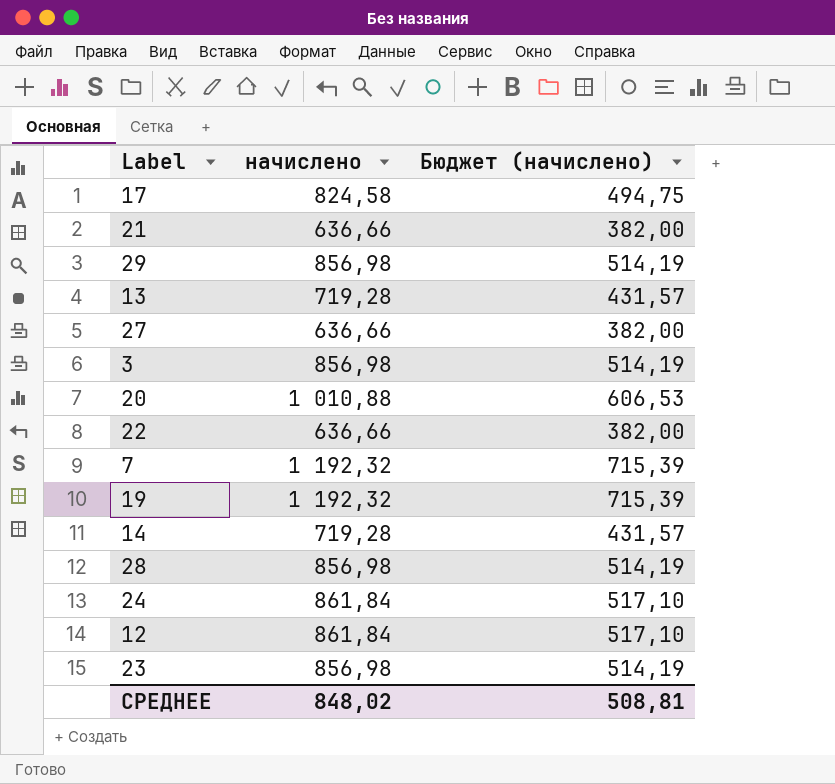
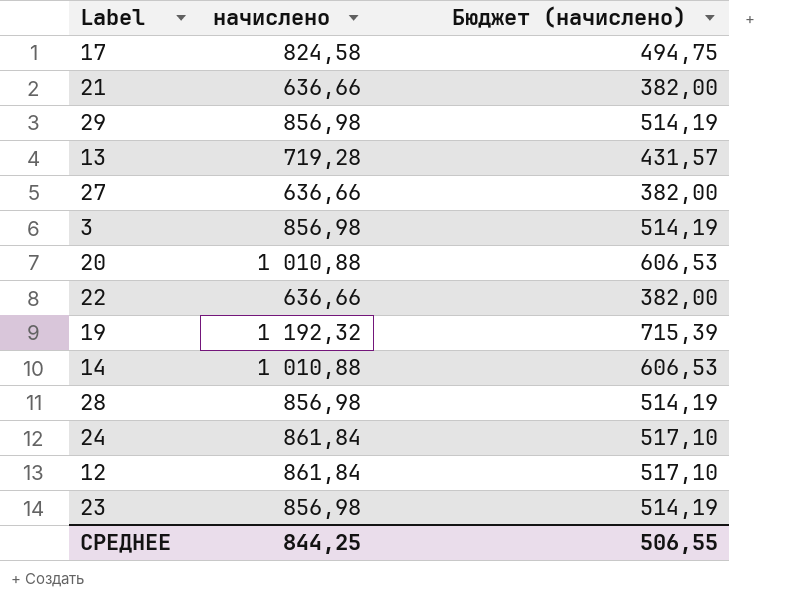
row 7: 1 192,32 | 715,39 -> none
14 | начислено: 719,28 -> 1 010,88
14 | Бюджет (начислено): 431,57 -> 606,53
СРЕДНЕЕ | начислено: 848,02 -> 844,25
СРЕДНЕЕ | Бюджет (начислено): 508,81 -> 506,55

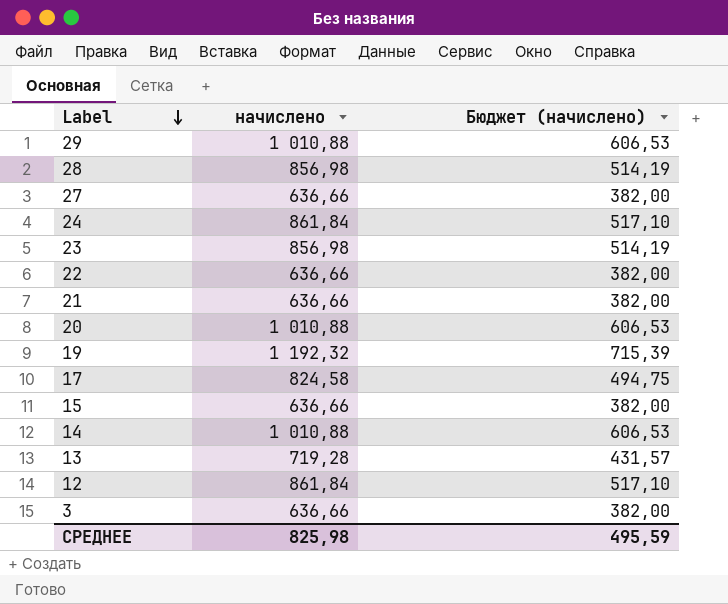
row order: none -> Label descending
29 | начислено: 856,98 -> 1 010,88
29 | Бюджет (начислено): 514,19 -> 606,53
row 15: none -> 636,66 | 382,00
3 | начислено: 856,98 -> 636,66
3 | Бюджет (начислено): 514,19 -> 382,00
СРЕДНЕЕ | начислено: 844,25 -> 825,98
СРЕДНЕЕ | Бюджет (начислено): 506,55 -> 495,59

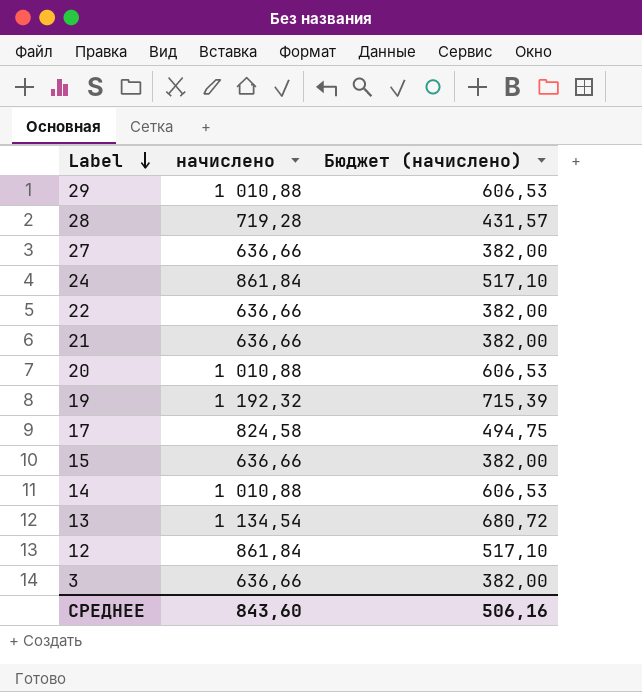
row 23: 856,98 | 514,19 -> none
28 | начислено: 856,98 -> 719,28
28 | Бюджет (начислено): 514,19 -> 431,57
13 | начислено: 719,28 -> 1 134,54
13 | Бюджет (начислено): 431,57 -> 680,72
СРЕДНЕЕ | начислено: 825,98 -> 843,60
СРЕДНЕЕ | Бюджет (начислено): 495,59 -> 506,16

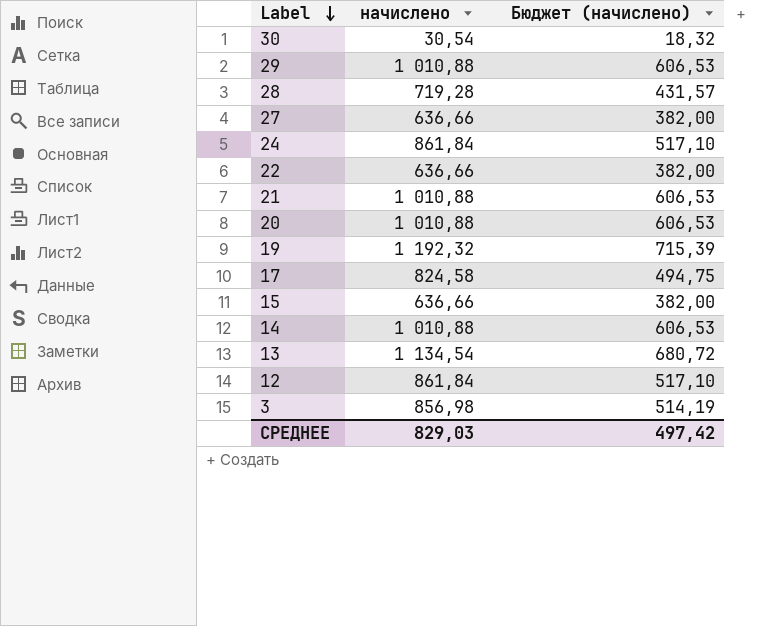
row 30: none -> 30,54 | 18,32
21 | начислено: 636,66 -> 1 010,88
21 | Бюджет (начислено): 382,00 -> 606,53
3 | начислено: 636,66 -> 856,98
3 | Бюджет (начислено): 382,00 -> 514,19
СРЕДНЕЕ | начислено: 843,60 -> 829,03
СРЕДНЕЕ | Бюджет (начислено): 506,16 -> 497,42

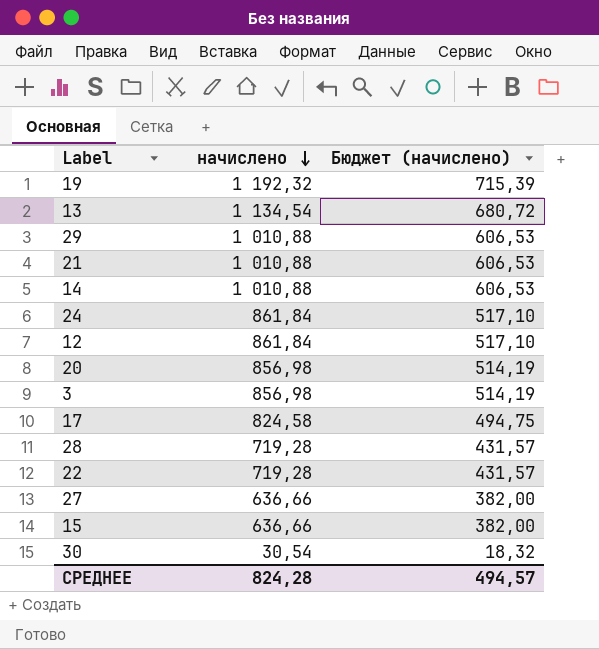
row order: Label descending -> начислено descending
20 | начислено: 1 010,88 -> 856,98
20 | Бюджет (начислено): 606,53 -> 514,19
22 | начислено: 636,66 -> 719,28
22 | Бюджет (начислено): 382,00 -> 431,57
СРЕДНЕЕ | начислено: 829,03 -> 824,28
СРЕДНЕЕ | Бюджет (начислено): 497,42 -> 494,57

